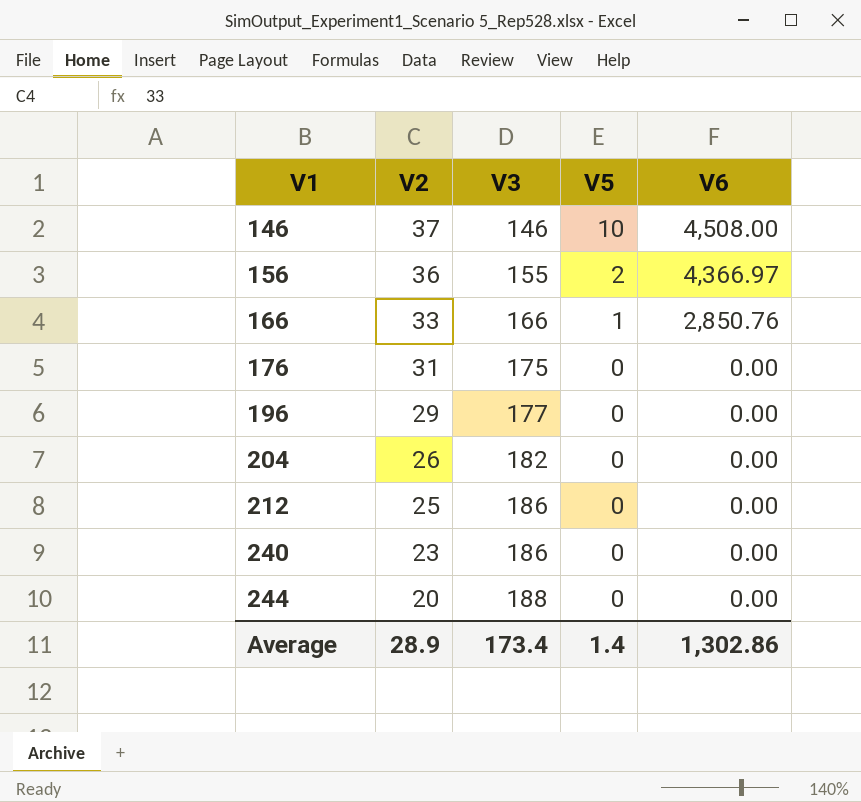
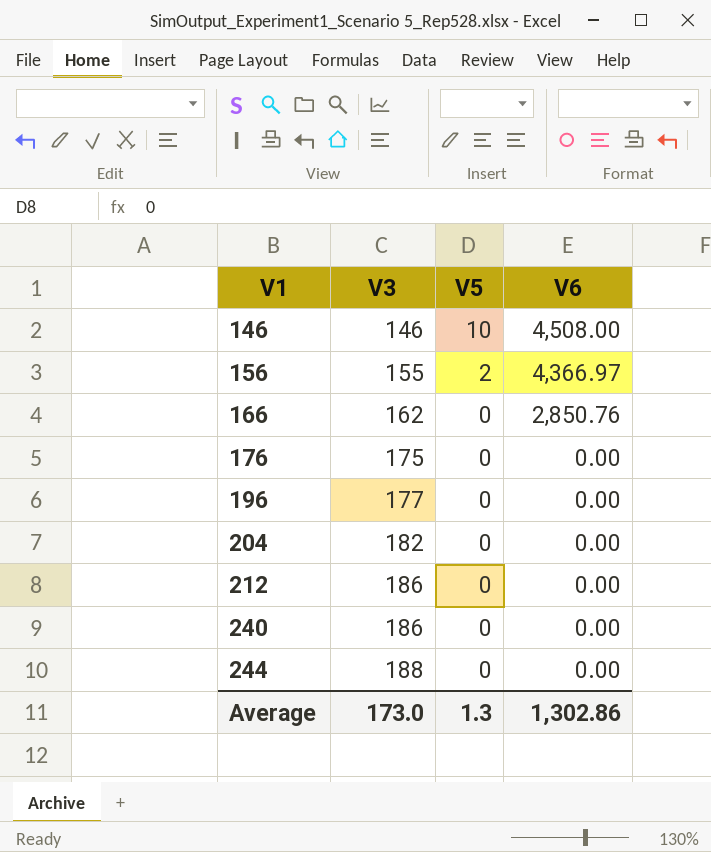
column V2 | position: 2 -> none
166 | V3: 166 -> 162
166 | V5: 1 -> 0
Average | V3: 173.4 -> 173.0
Average | V5: 1.4 -> 1.3

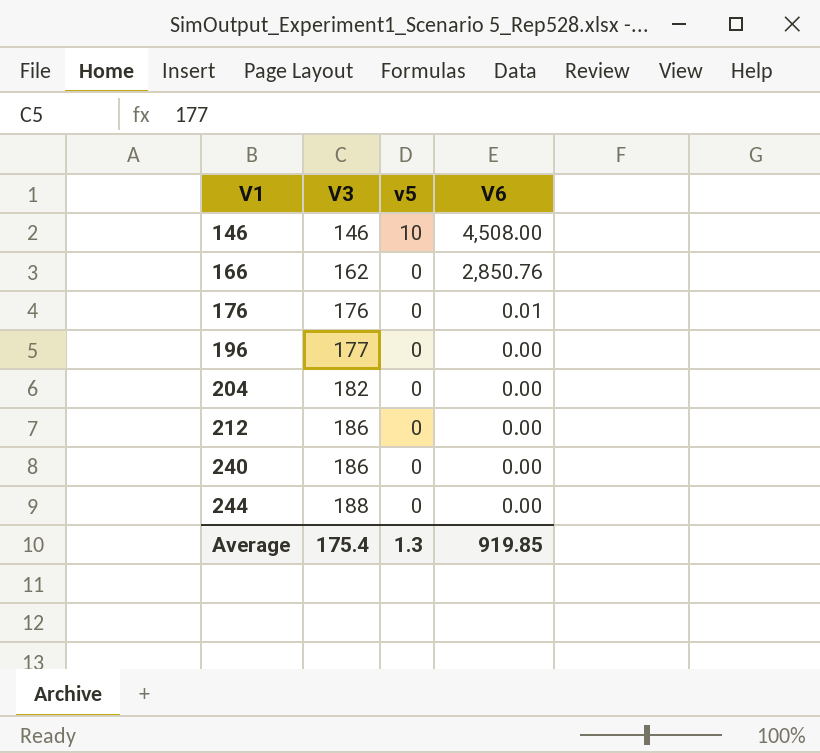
column name: V5 -> v5
row 156: 155 | 2 | 4,366.97 -> none
176 | V3: 175 -> 176
176 | V6: 0.00 -> 0.01
Average | V3: 173.0 -> 175.4
Average | V6: 1,302.86 -> 919.85

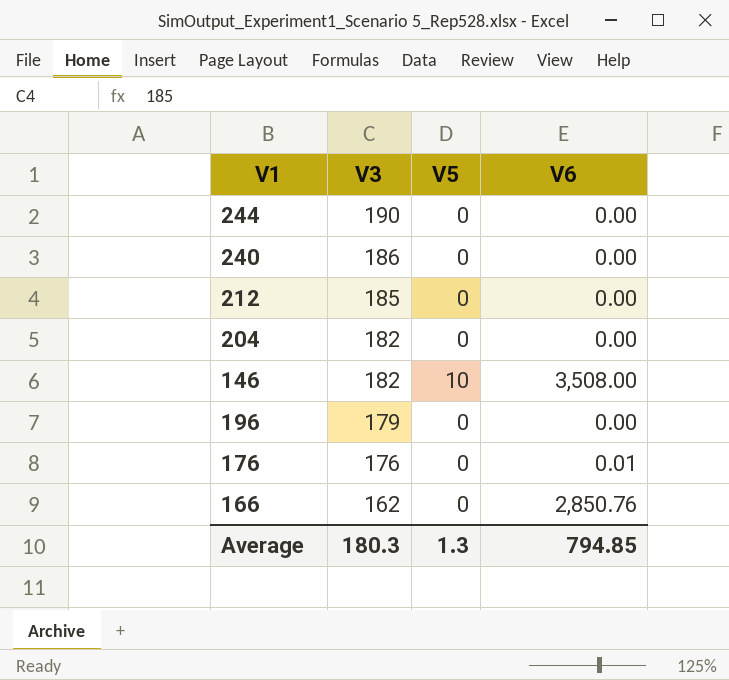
row order: V1 ascending -> V3 descending
column name: v5 -> V5
244 | V3: 188 -> 190
212 | V3: 186 -> 185
146 | V3: 146 -> 182
146 | V6: 4,508.00 -> 3,508.00
196 | V3: 177 -> 179
Average | V3: 175.4 -> 180.3
Average | V6: 919.85 -> 794.85

